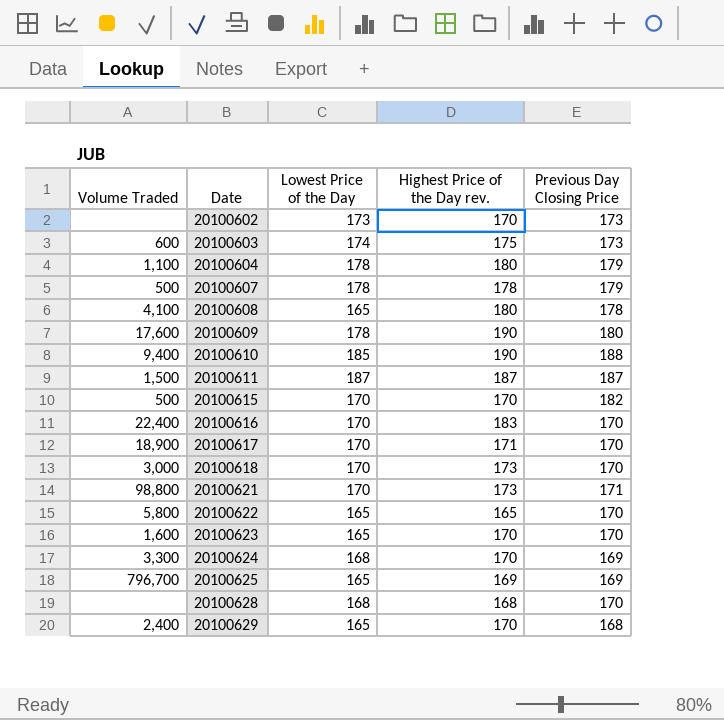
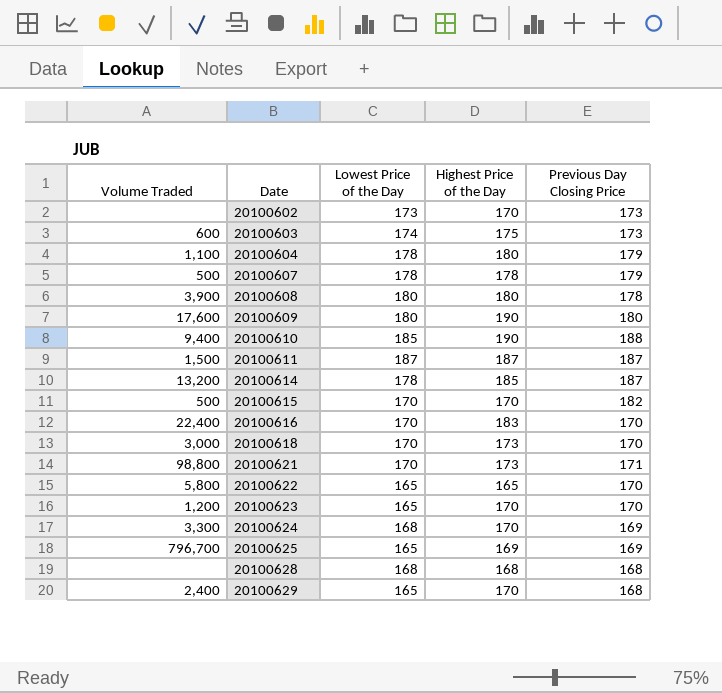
column name: Highest Price of the Day rev. -> Highest Price of the Day
row 20100617: 18,900 | 170 | 171 | 170 -> none
20100608 | Volume Traded: 4,100 -> 3,900
20100608 | Lowest Price of the Day: 165 -> 180
20100609 | Lowest Price of the Day: 178 -> 180
row 20100614: none -> 13,200 | 178 | 185 | 187
20100623 | Volume Traded: 1,600 -> 1,200
20100628 | Previous Day Closing Price: 170 -> 168

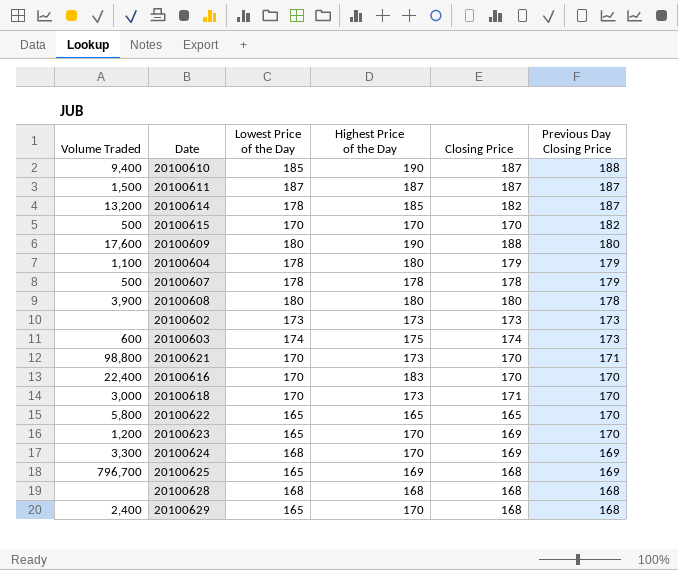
row order: Date ascending -> Previous Day Closing Price descending
column Closing Price | position: none -> 5
20100602 | Highest Price of the Day: 170 -> 173

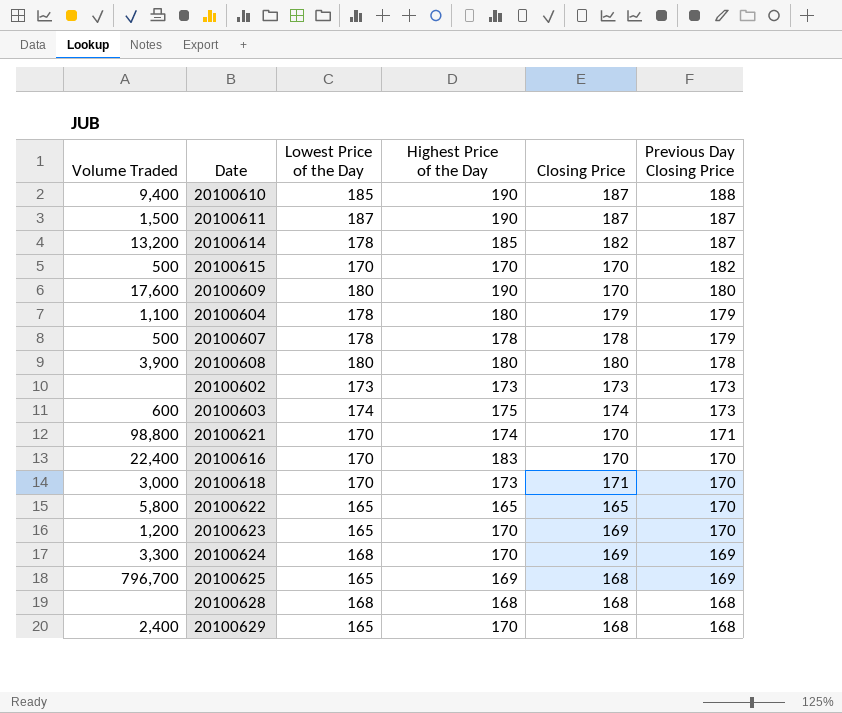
20100611 | Highest Price of the Day: 187 -> 190
20100609 | Closing Price: 188 -> 170
20100621 | Highest Price of the Day: 173 -> 174

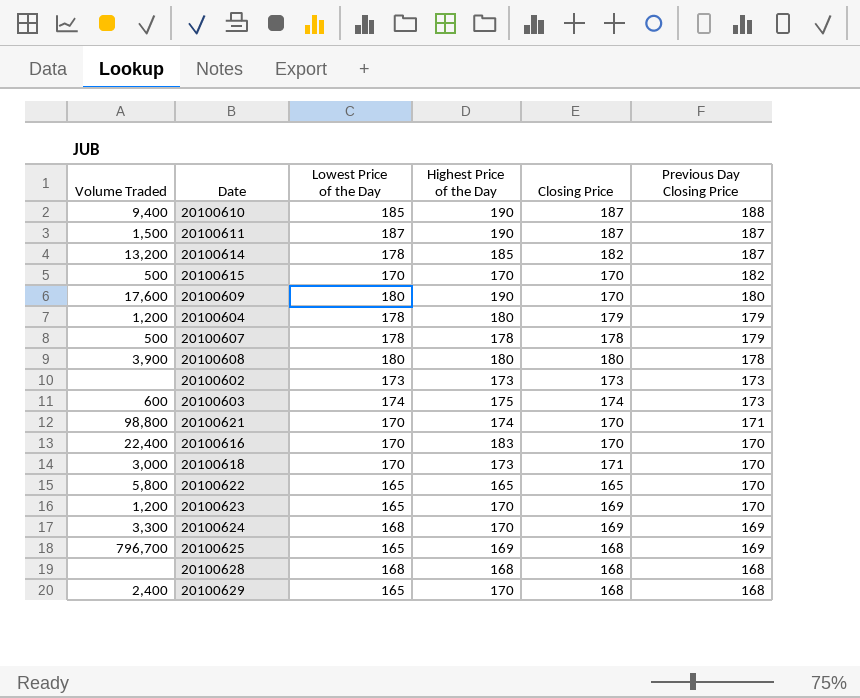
20100604 | Volume Traded: 1,100 -> 1,200

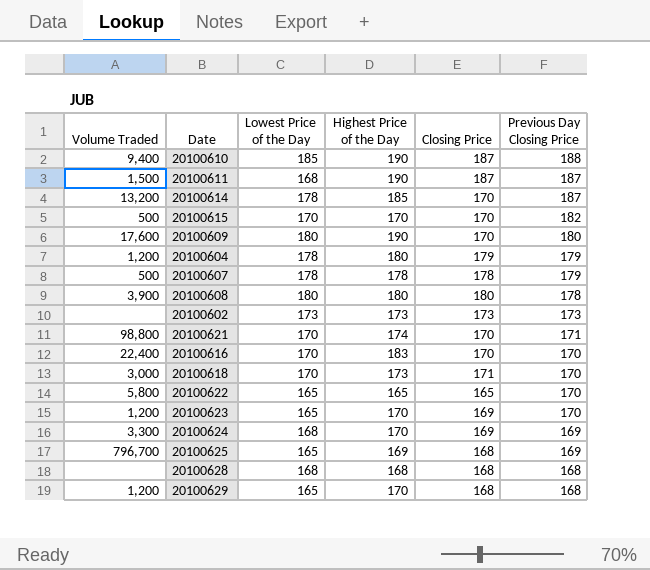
row 20100603: 600 | 174 | 175 | 174 | 173 -> none
20100611 | Lowest Price of the Day: 187 -> 168
20100614 | Closing Price: 182 -> 170
20100629 | Volume Traded: 2,400 -> 1,200

